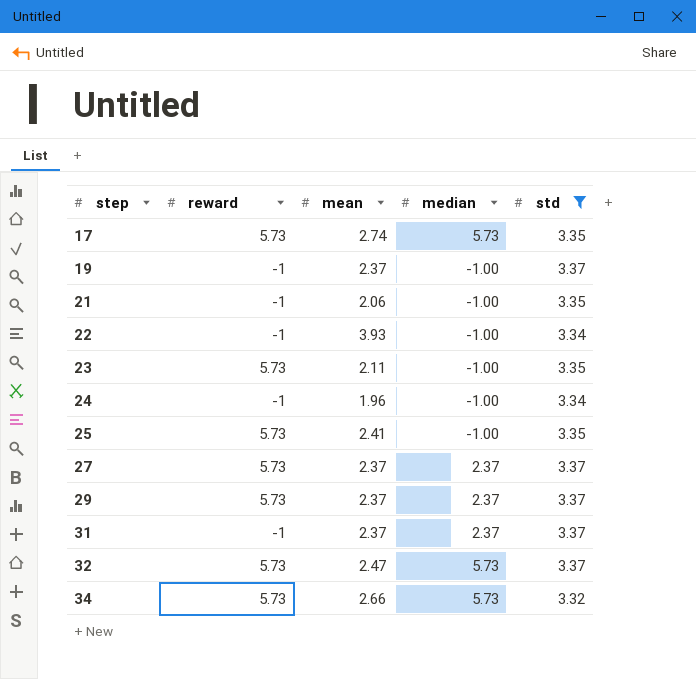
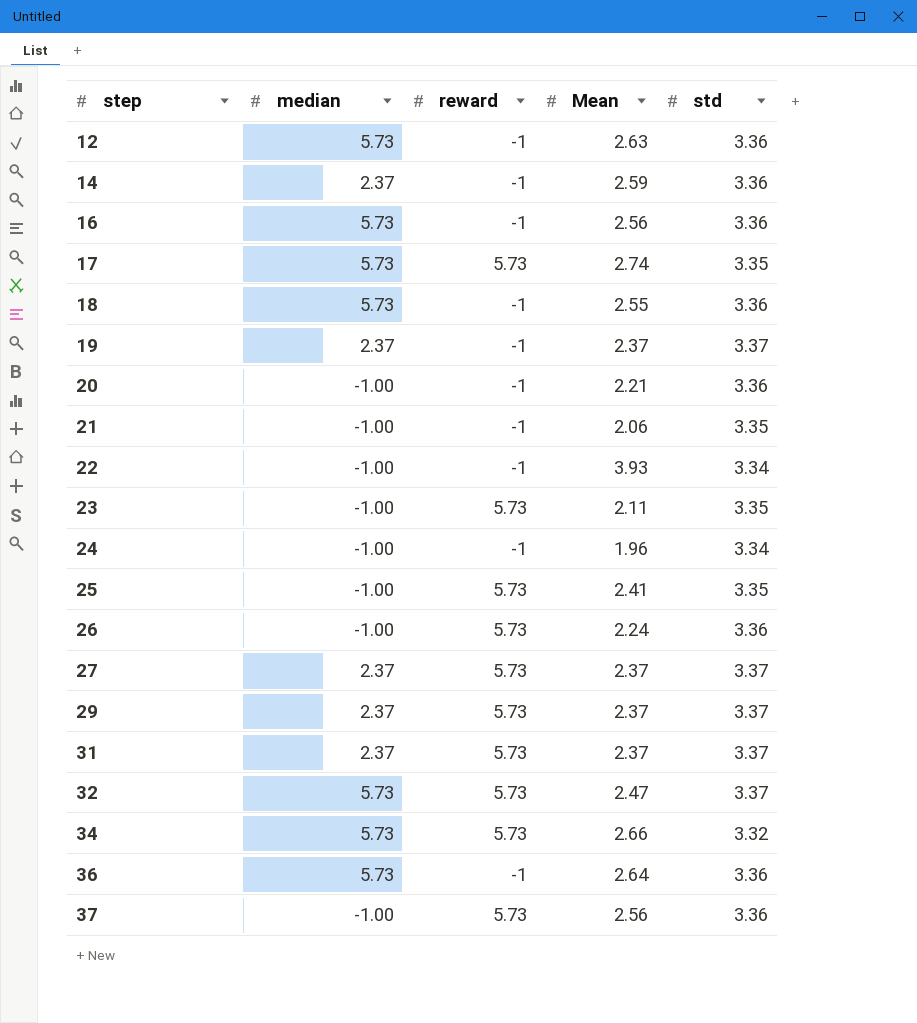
filter: std != 3.36 -> none
column median | position: 4 -> 2
column name: mean -> Mean
19 | median: -1.00 -> 2.37
31 | reward: -1 -> 5.73

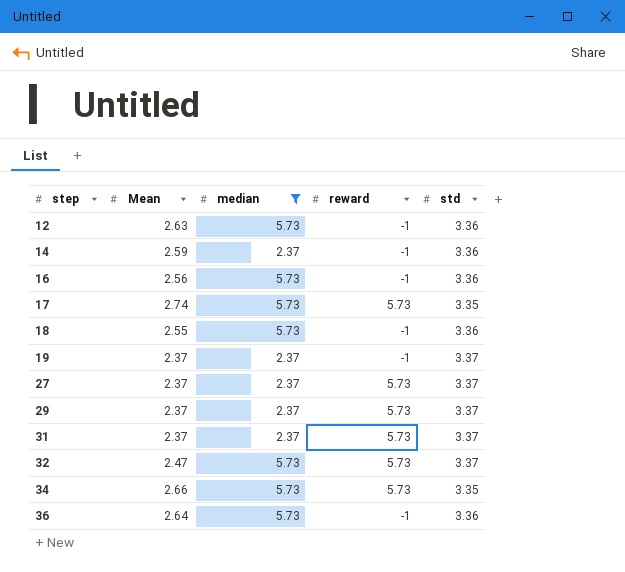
filter: none -> median != -1.00
column Mean | position: 4 -> 2
34 | std: 3.32 -> 3.35

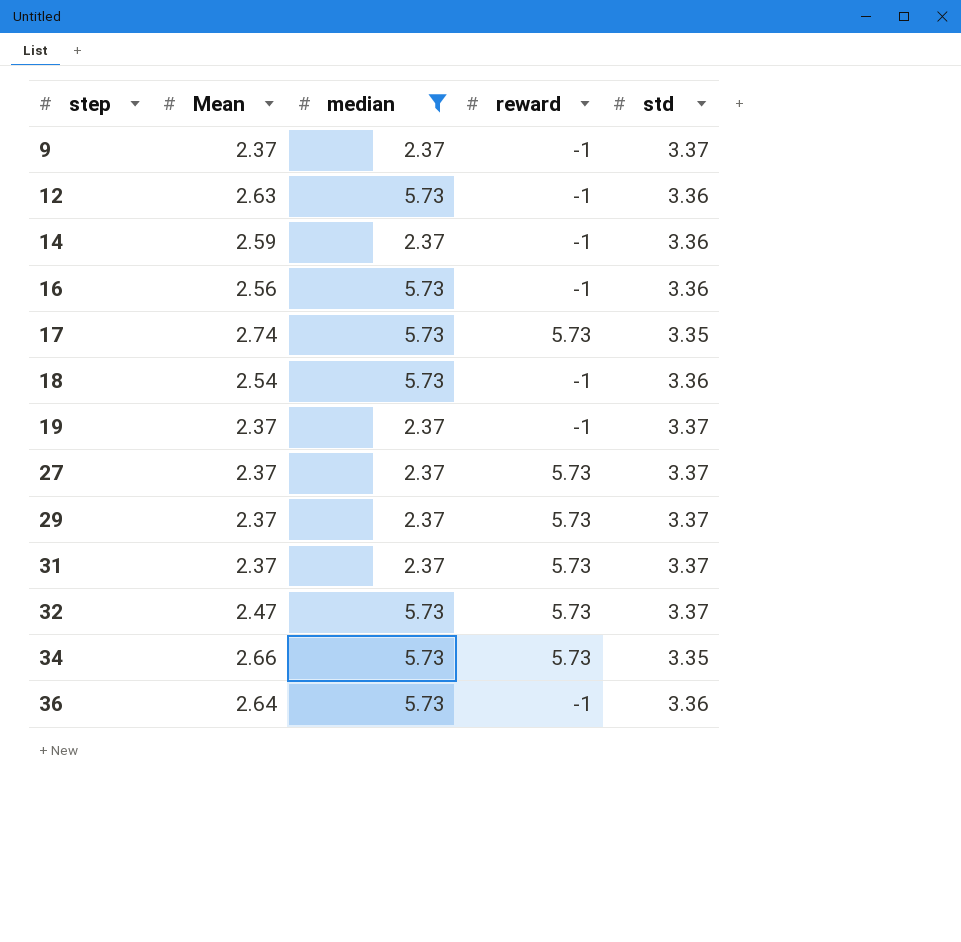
row 9: none -> 2.37 | 2.37 | -1 | 3.37
18 | Mean: 2.55 -> 2.54

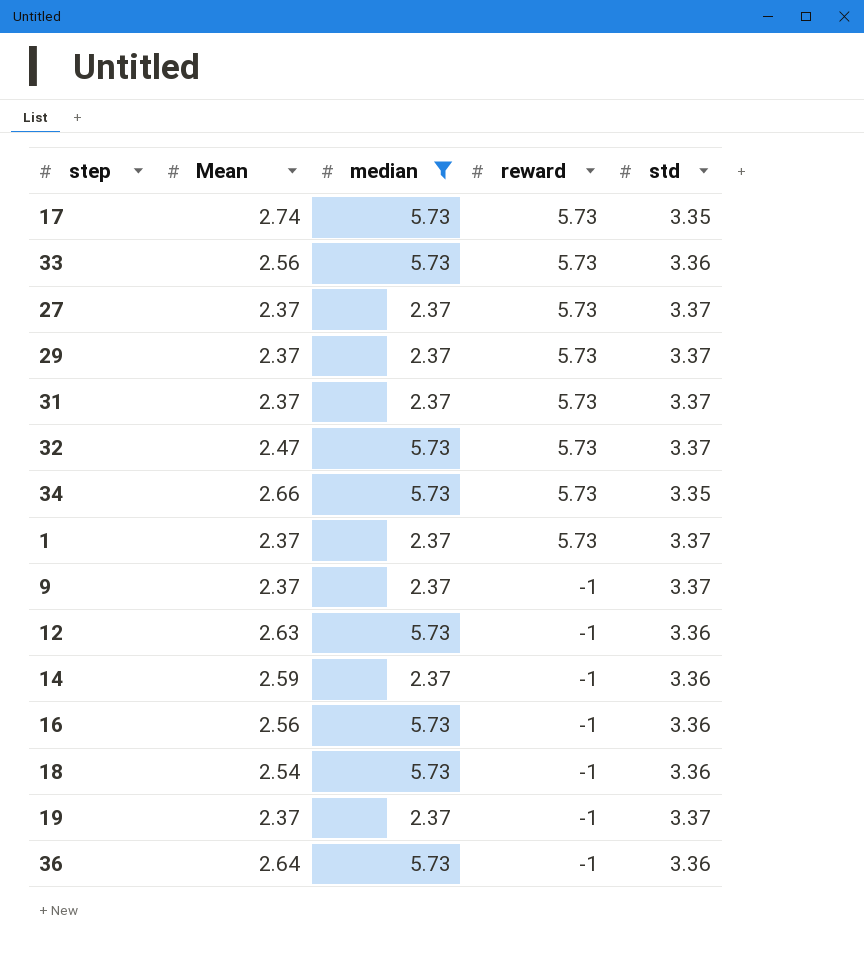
row order: step ascending -> reward descending
row 33: none -> 2.56 | 5.73 | 5.73 | 3.36
row 1: none -> 2.37 | 2.37 | 5.73 | 3.37

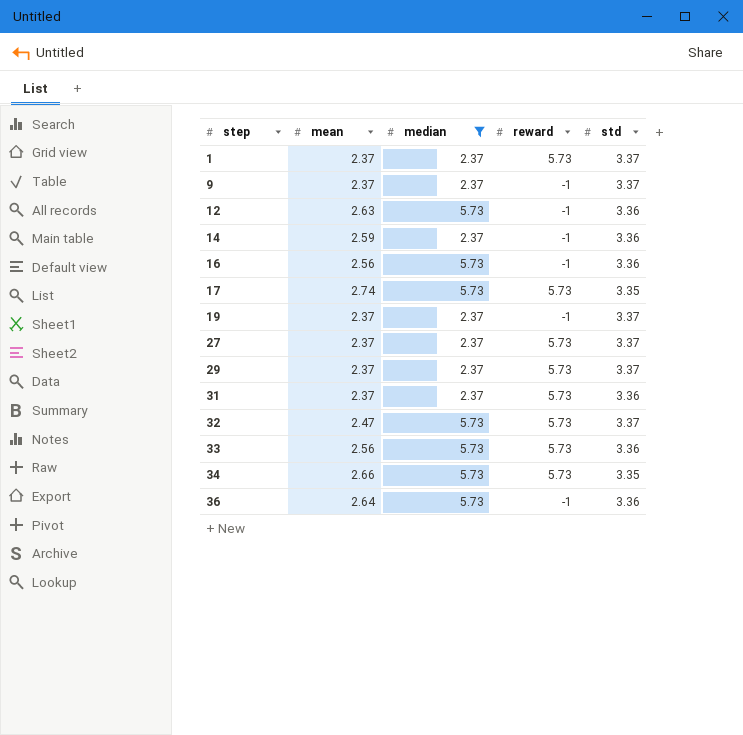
row order: reward descending -> step ascending
column name: Mean -> mean
row 18: 2.54 | 5.73 | -1 | 3.36 -> none
31 | std: 3.37 -> 3.36

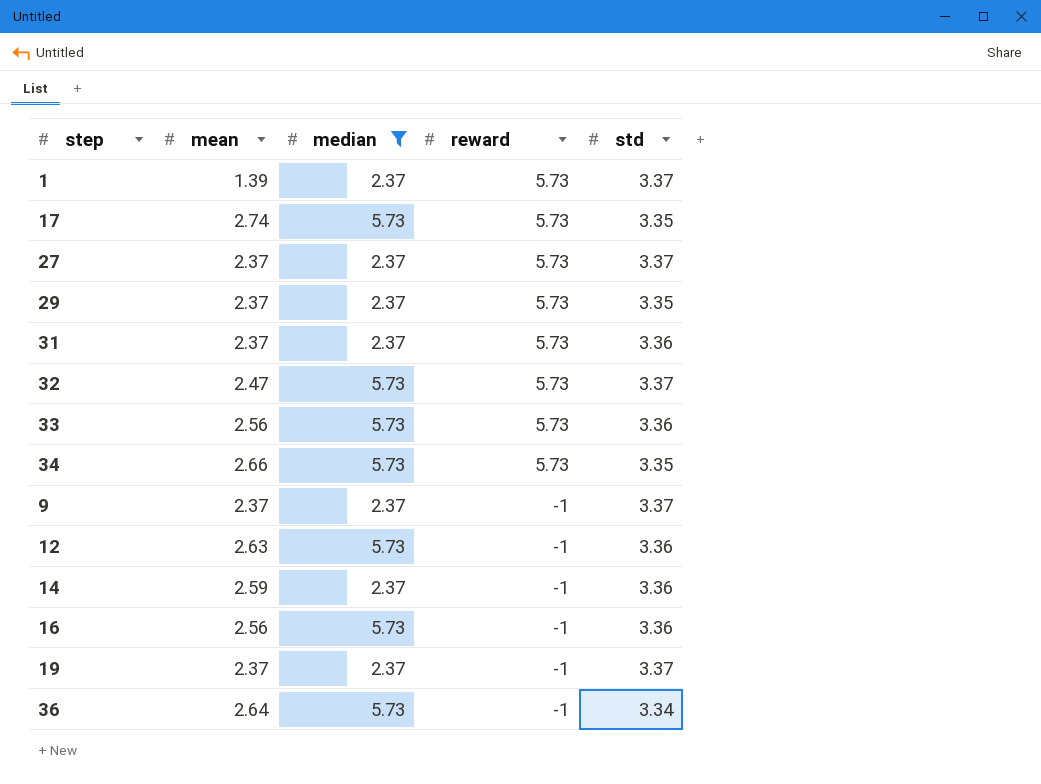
row order: step ascending -> reward descending
1 | mean: 2.37 -> 1.39
29 | std: 3.37 -> 3.35
36 | std: 3.36 -> 3.34

